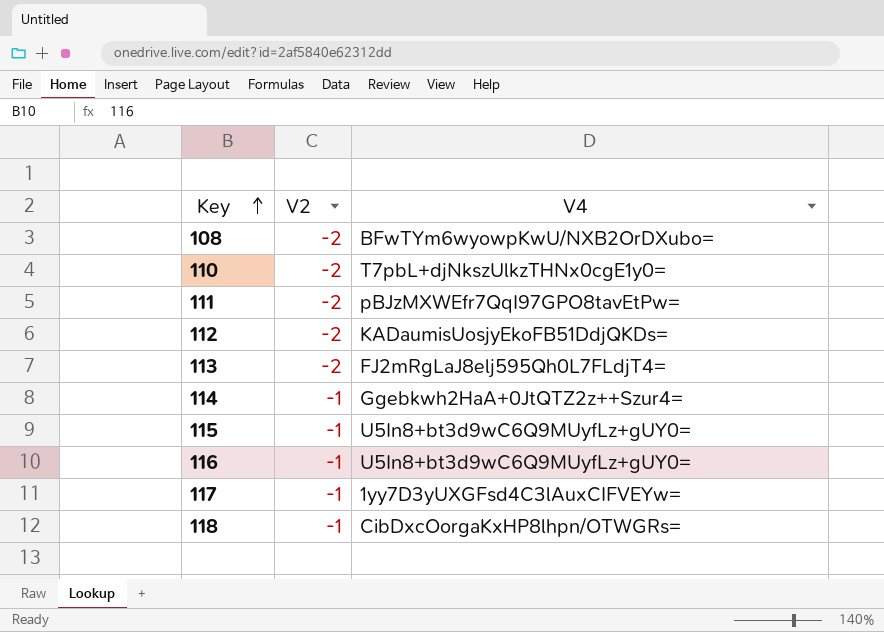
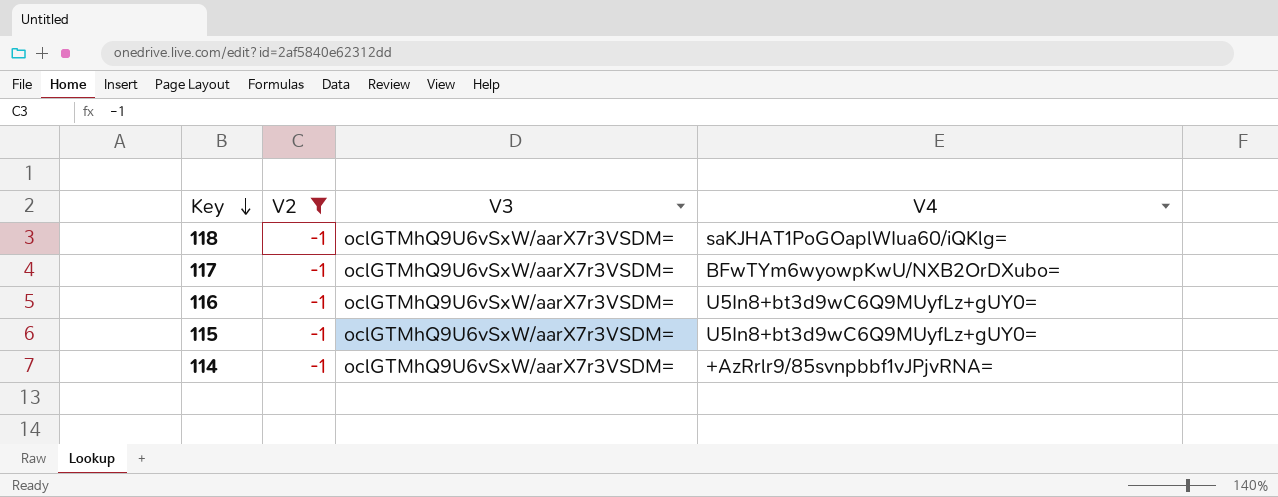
filter: none -> V2 = -1
row order: Key ascending -> Key descending
column V3 | position: none -> 3
118 | V4: CibDxcOorgaKxHP8lhpn/OTWGRs= -> saKJHAT1PoGOaplWIua60/iQKlg=
117 | V4: 1yy7D3yUXGFsd4C3lAuxCIFVEYw= -> BFwTYm6wyowpKwU/NXB2OrDXubo=
114 | V4: Ggebkwh2HaA+0JtQTZ2z++Szur4= -> +AzRrlr9/85svnpbbf1vJPjvRNA=

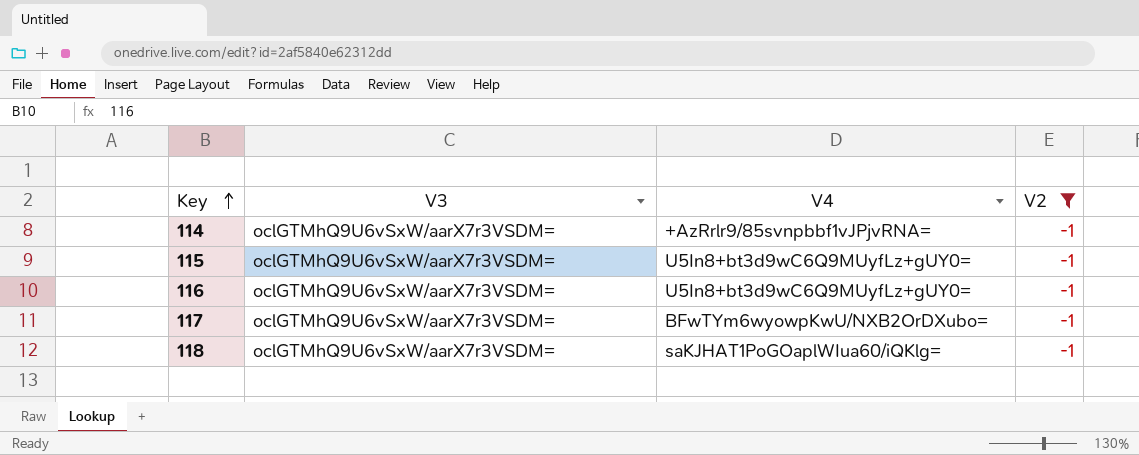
row order: Key descending -> Key ascending
column V2 | position: 2 -> 4

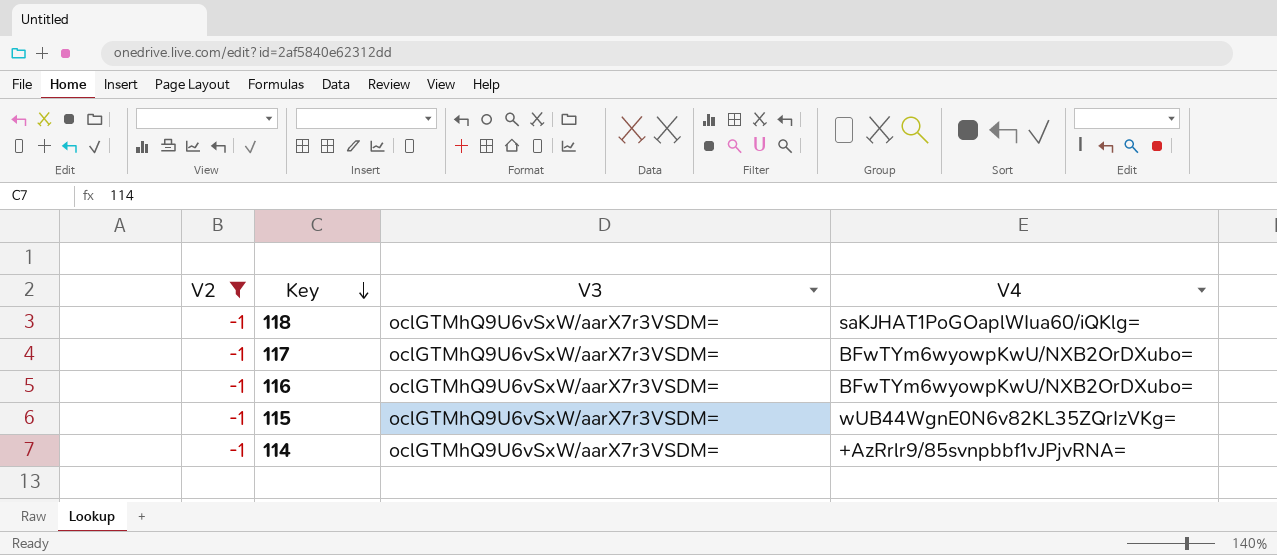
row order: Key ascending -> Key descending
column V2 | position: 4 -> 1
116 | V4: U5In8+bt3d9wC6Q9MUyfLz+gUY0= -> BFwTYm6wyowpKwU/NXB2OrDXubo=
115 | V4: U5In8+bt3d9wC6Q9MUyfLz+gUY0= -> wUB44WgnE0N6v82KL35ZQrIzVKg=

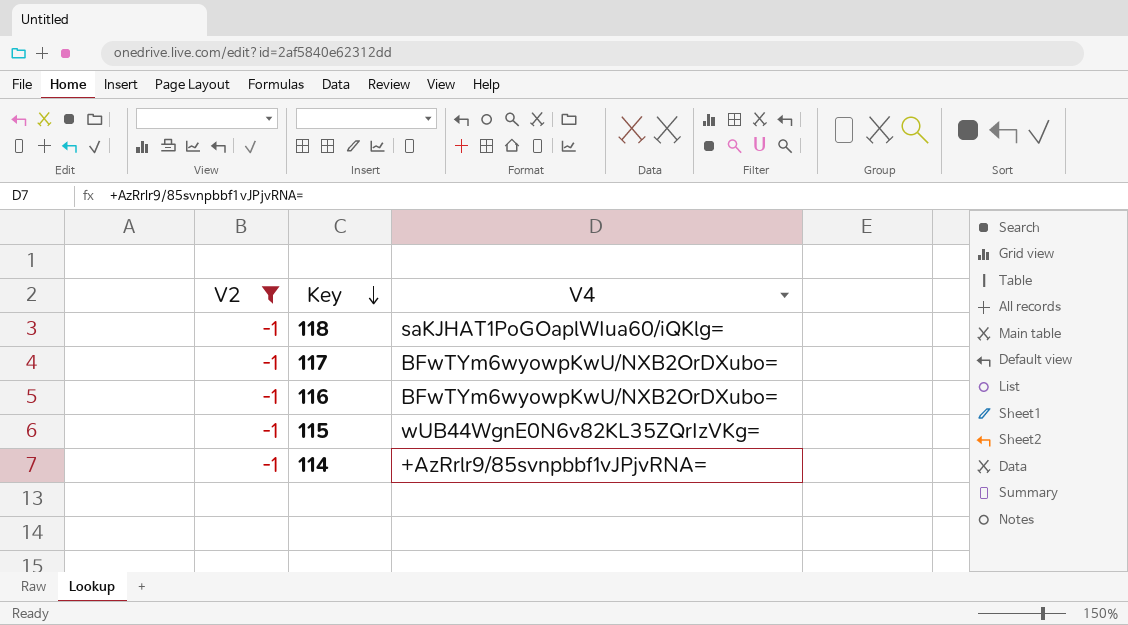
column V3 | position: 3 -> none

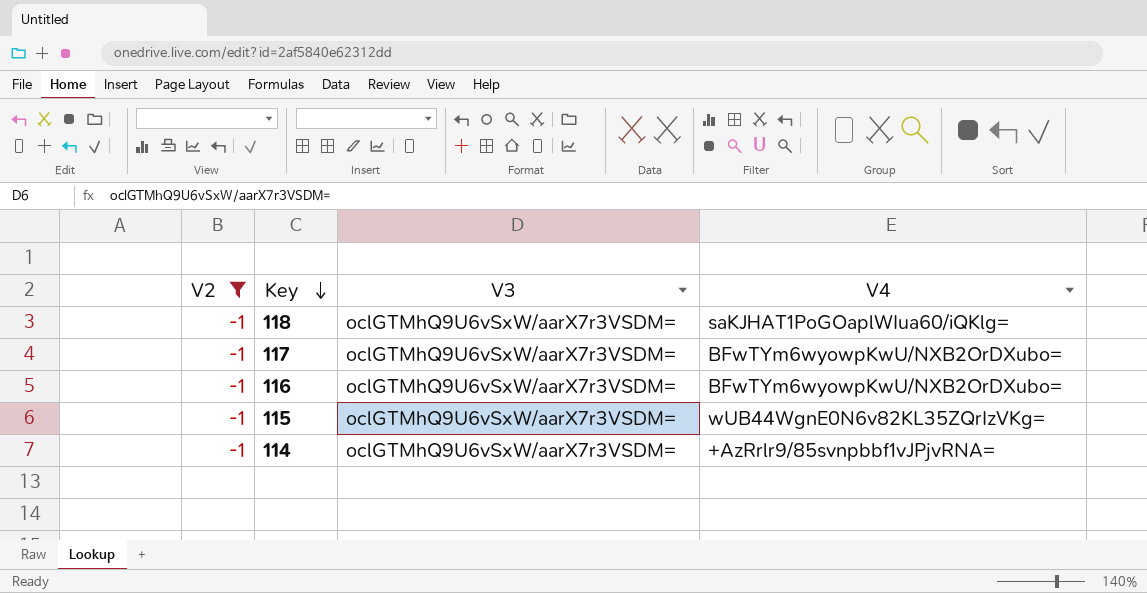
column V3 | position: none -> 3

